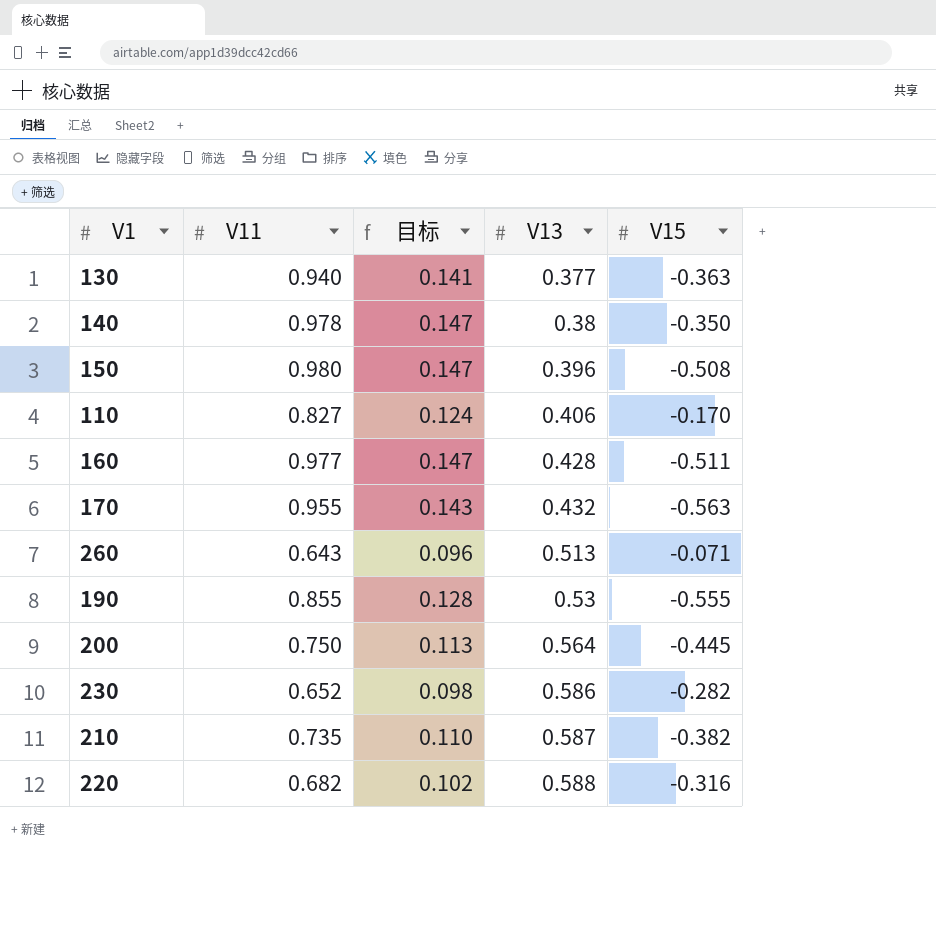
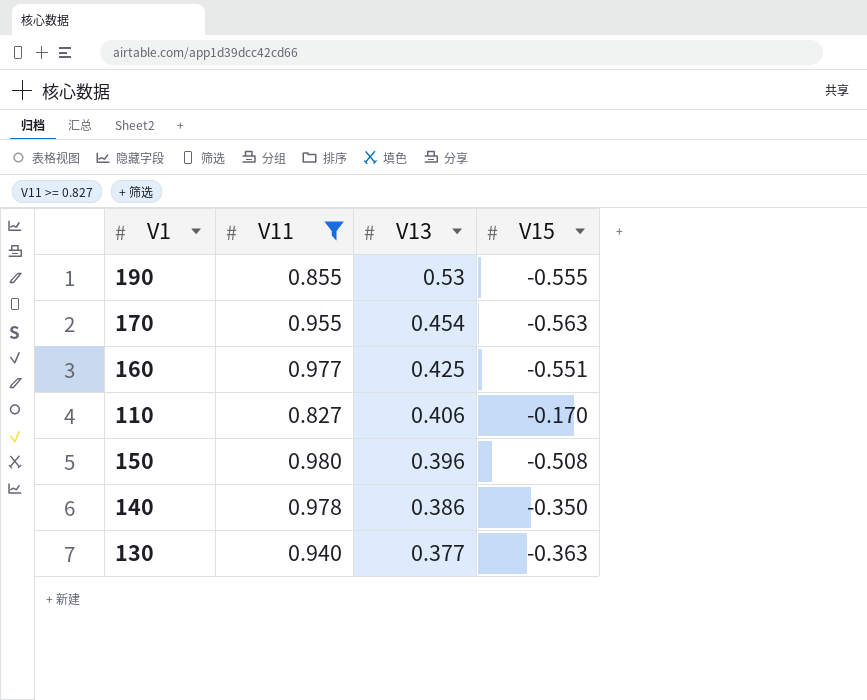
filter: none -> V11 >= 0.827
row order: V13 ascending -> V13 descending
column 目标 | formula: [V11] * 0.15 -> none
170 | V13: 0.432 -> 0.454
160 | V13: 0.428 -> 0.425
160 | V15: -0.511 -> -0.551
140 | V13: 0.38 -> 0.386

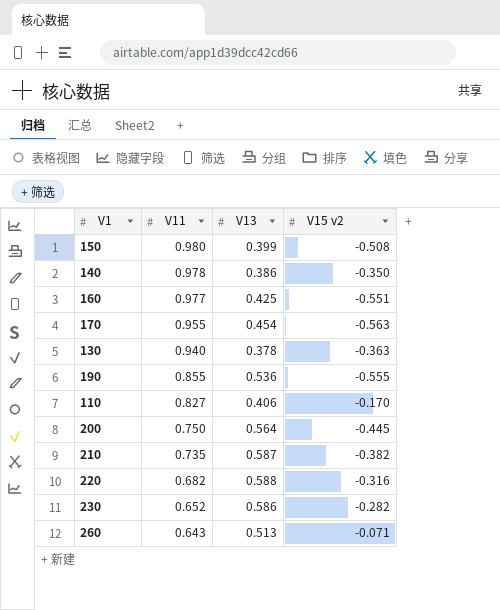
filter: V11 >= 0.827 -> none
row order: V13 descending -> V11 descending
column name: V15 -> V15 v2
150 | V13: 0.396 -> 0.399
130 | V13: 0.377 -> 0.378
190 | V13: 0.53 -> 0.536

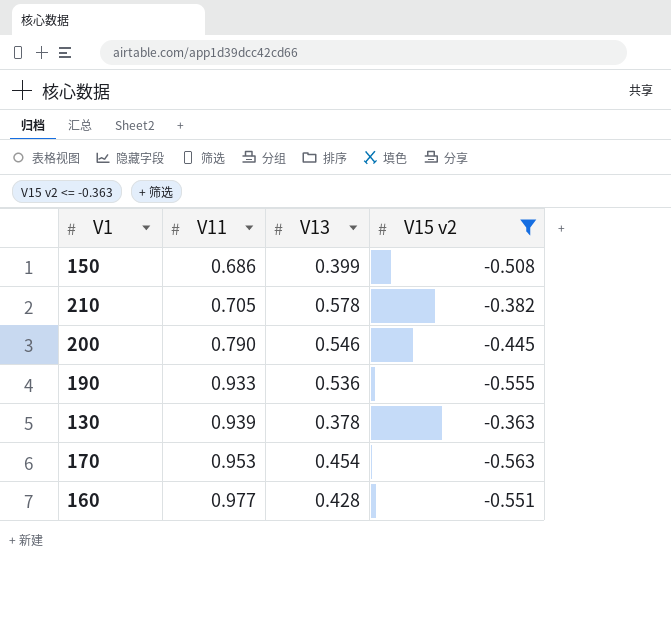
filter: none -> V15 v2 <= -0.363
row order: V11 descending -> V11 ascending
150 | V11: 0.980 -> 0.686
210 | V11: 0.735 -> 0.705
210 | V13: 0.587 -> 0.578
200 | V11: 0.750 -> 0.790
200 | V13: 0.564 -> 0.546
190 | V11: 0.855 -> 0.933
130 | V11: 0.940 -> 0.939
170 | V11: 0.955 -> 0.953
160 | V13: 0.425 -> 0.428

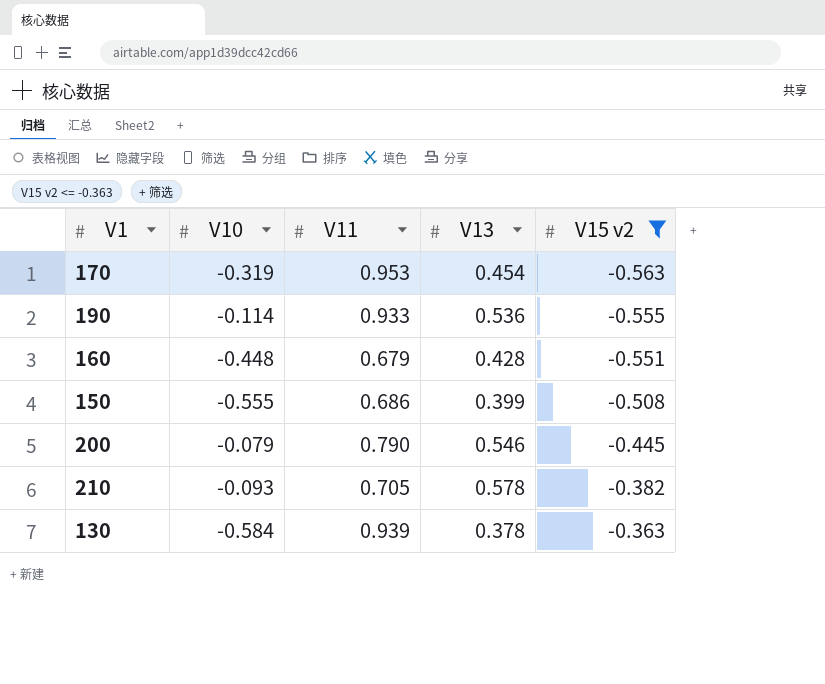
row order: V11 ascending -> V15 v2 ascending
column V10 | position: none -> 2
160 | V11: 0.977 -> 0.679

